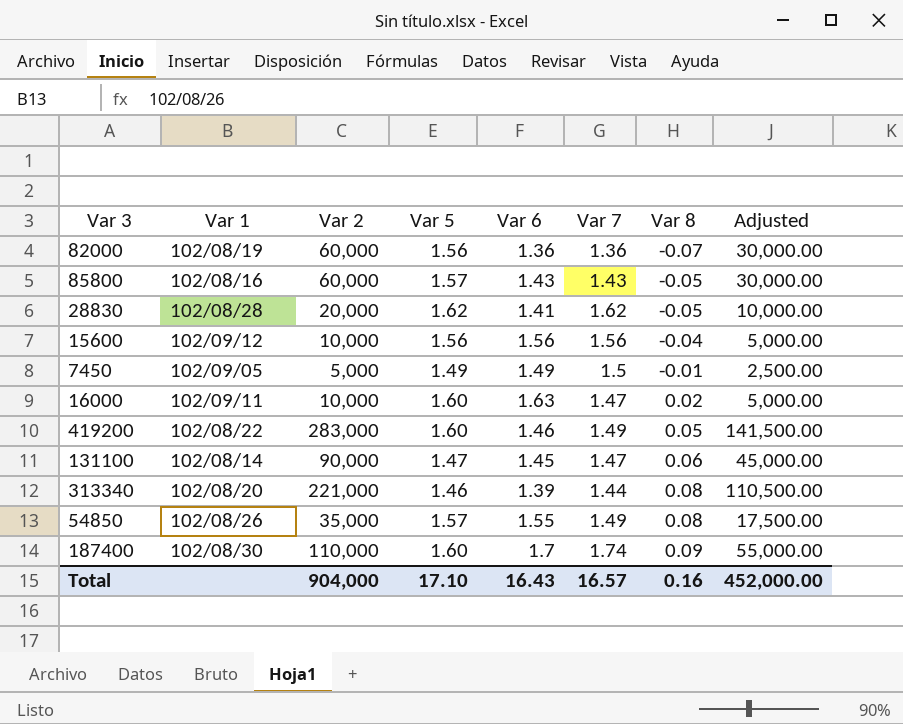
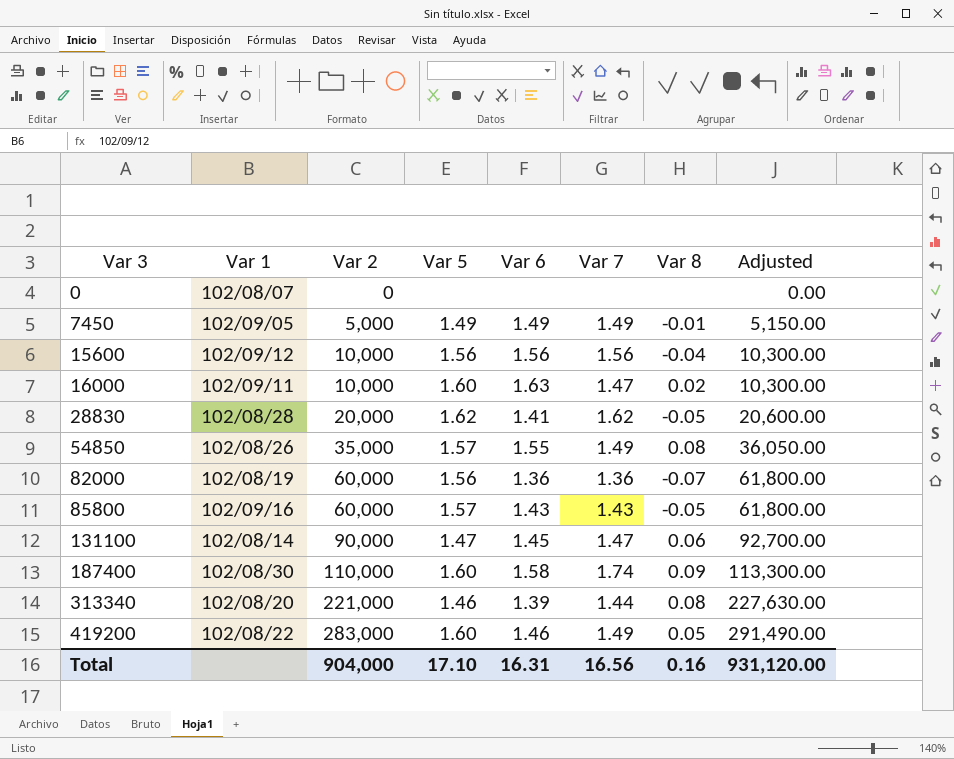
row order: Var 8 ascending -> Var 3 ascending
column Adjusted | formula: [Var 2] * 0.5 -> [Var 2] * 1.03
row 0: none -> 102/08/07 | 0 | none | none | none | none | 0.00
7450 | Var 7: 1.5 -> 1.49
85800 | Var 1: 102/08/16 -> 102/09/16
187400 | Var 6: 1.7 -> 1.58
Total | Var 6: 16.43 -> 16.31
Total | Var 7: 16.57 -> 16.56
Total | Adjusted: 452,000.00 -> 931,120.00

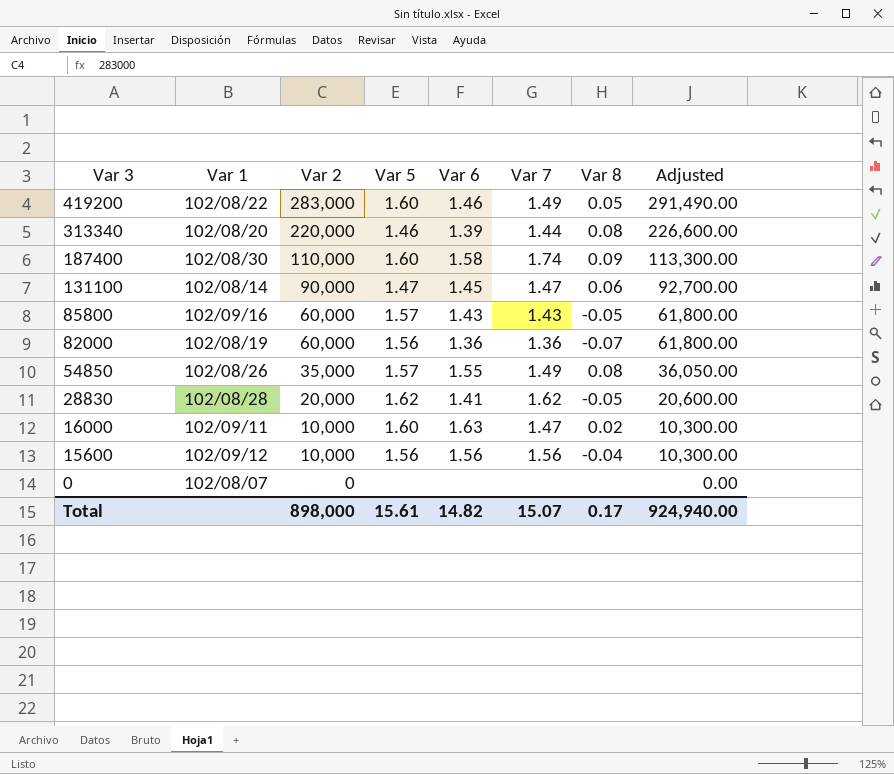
row order: Var 3 ascending -> Var 3 descending
row 7450: 102/09/05 | 5,000 | 1.49 | 1.49 | 1.49 | -0.01 | 5,150.00 -> none
313340 | Var 2: 221,000 -> 220,000
313340 | Adjusted: 227,630.00 -> 226,600.00
Total | Var 2: 904,000 -> 898,000
Total | Var 5: 17.10 -> 15.61
Total | Var 6: 16.31 -> 14.82
Total | Var 7: 16.56 -> 15.07
Total | Var 8: 0.16 -> 0.17
Total | Adjusted: 931,120.00 -> 924,940.00

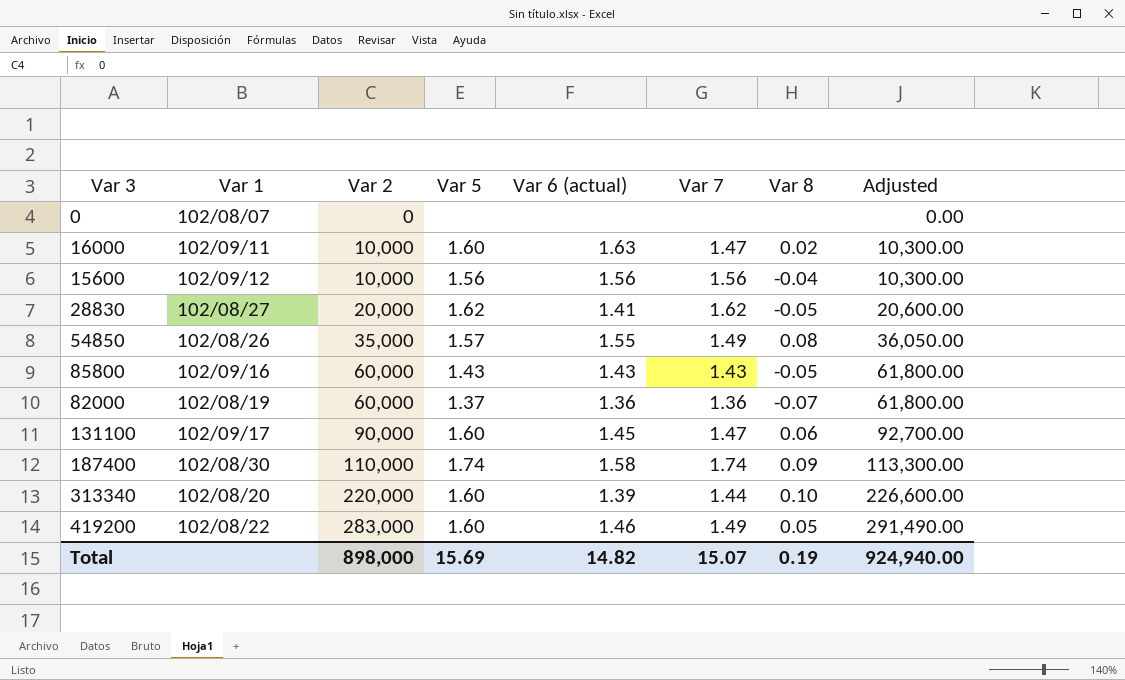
row order: Var 3 descending -> Var 2 ascending
column name: Var 6 -> Var 6 (actual)
28830 | Var 1: 102/08/28 -> 102/08/27
85800 | Var 5: 1.57 -> 1.43
82000 | Var 5: 1.56 -> 1.37
131100 | Var 1: 102/08/14 -> 102/09/17
131100 | Var 5: 1.47 -> 1.60
187400 | Var 5: 1.60 -> 1.74
313340 | Var 5: 1.46 -> 1.60
313340 | Var 8: 0.08 -> 0.10
Total | Var 5: 15.61 -> 15.69
Total | Var 8: 0.17 -> 0.19

